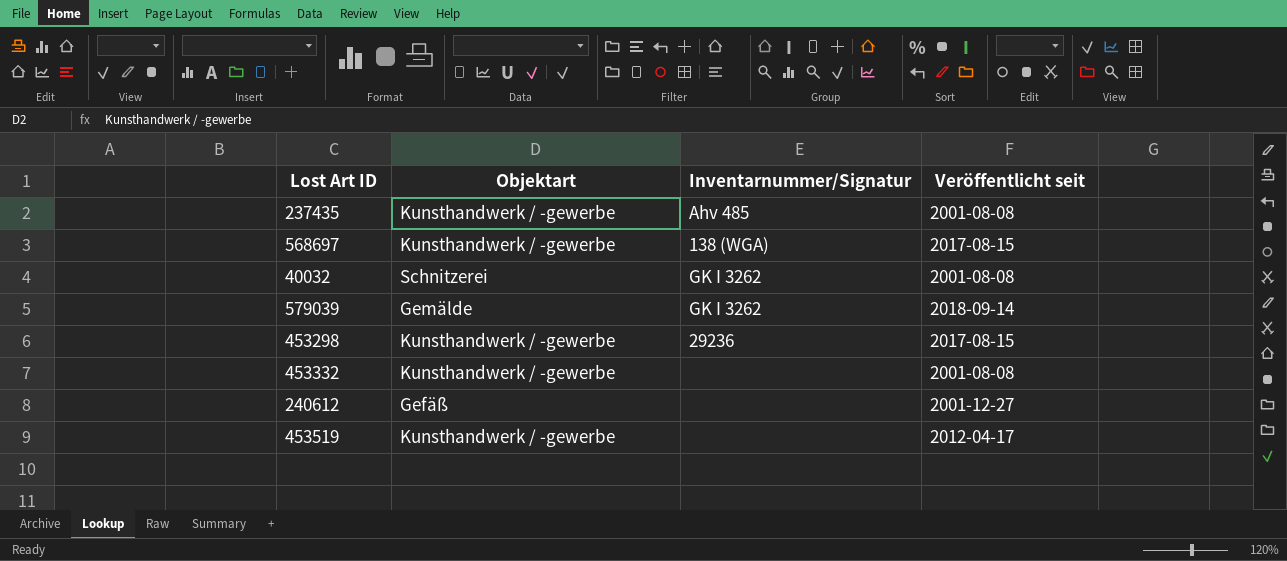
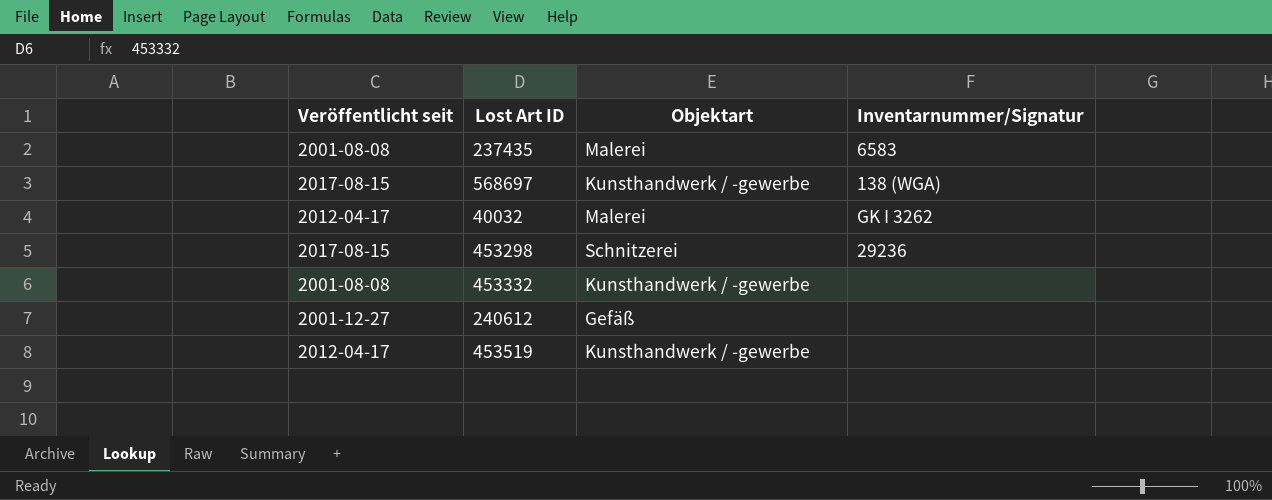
column Veröffentlicht seit | position: 4 -> 1
row 579039: Gemälde | GK I 3262 | 2018-09-14 -> none
237435 | Objektart: Kunsthandwerk / -gewerbe -> Malerei
237435 | Inventarnummer/Signatur: Ahv 485 -> 6583
40032 | Veröffentlicht seit: 2001-08-08 -> 2012-04-17
40032 | Objektart: Schnitzerei -> Malerei
453298 | Objektart: Kunsthandwerk / -gewerbe -> Schnitzerei

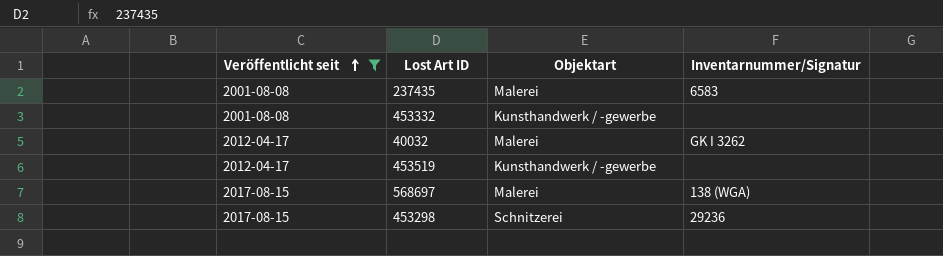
filter: none -> Veröffentlicht seit != 2001-12-27
row order: none -> Veröffentlicht seit ascending
568697 | Objektart: Kunsthandwerk / -gewerbe -> Malerei

